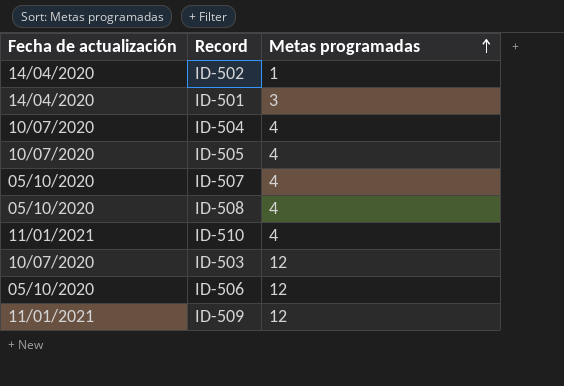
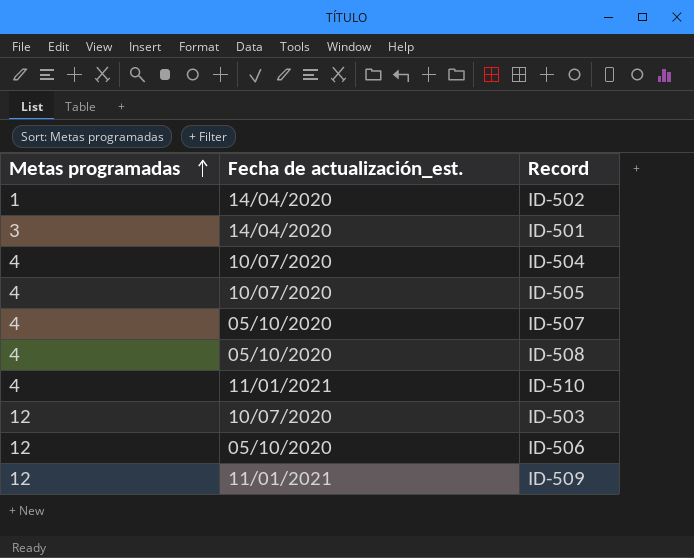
column Metas programadas | position: 3 -> 1
column name: Fecha de actualización -> Fecha de actualización_est.

